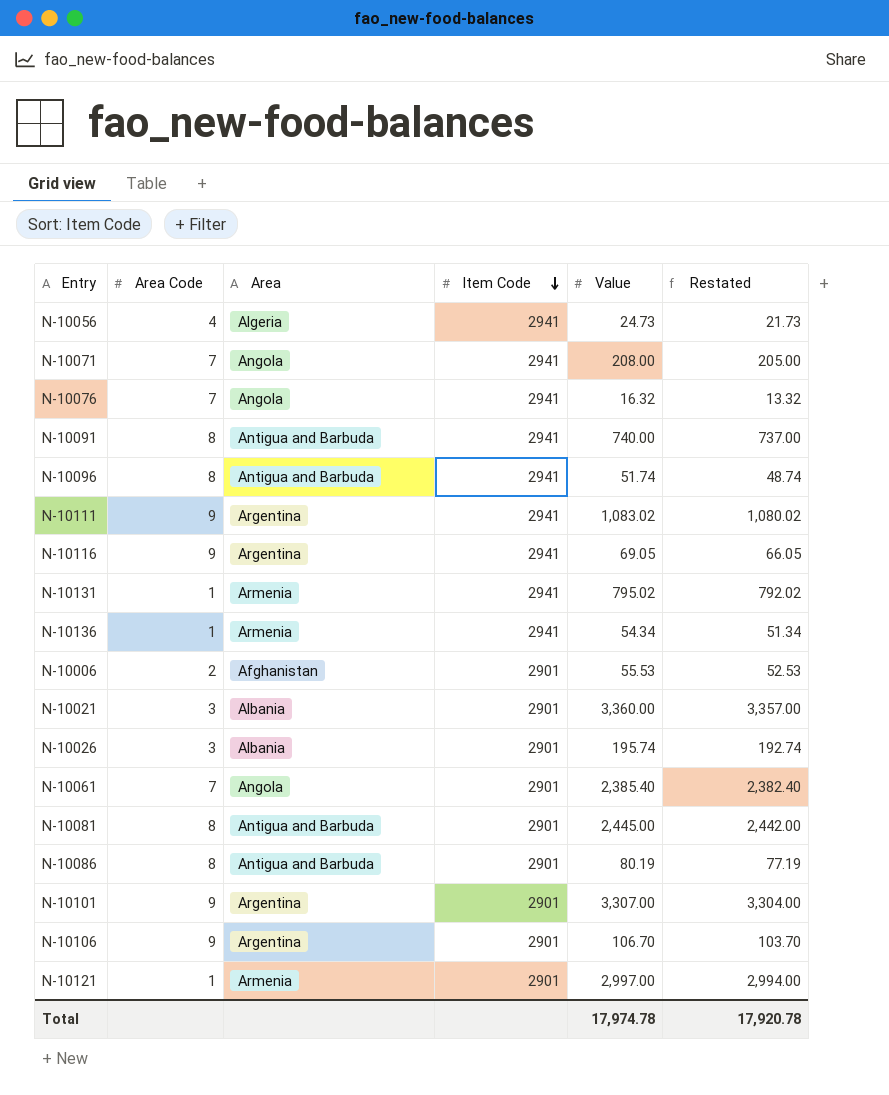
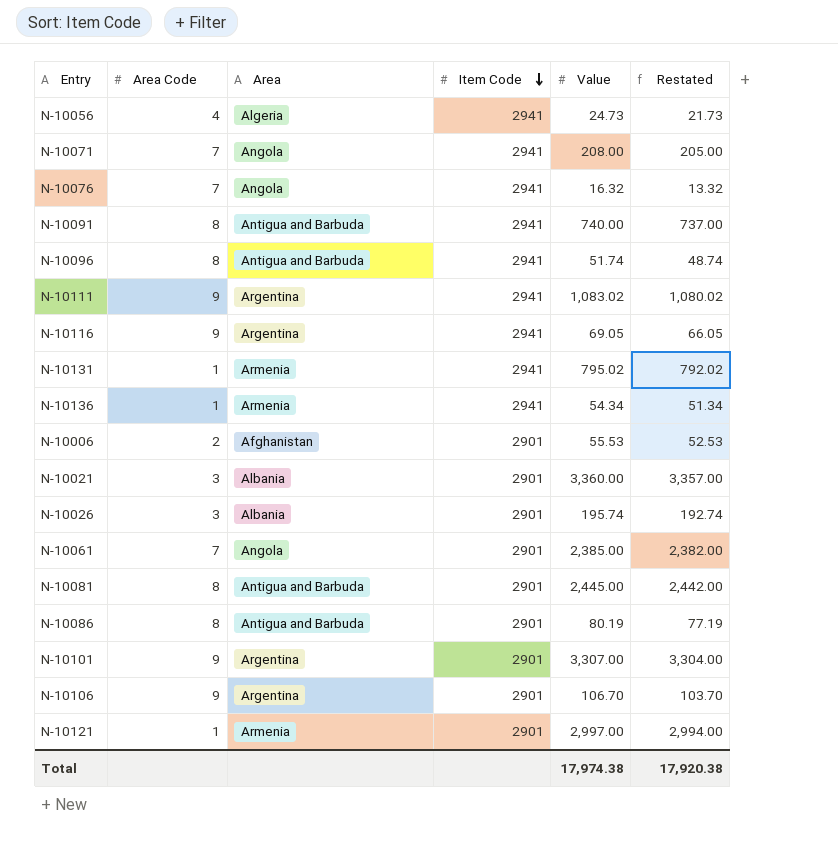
N-10061 | Value: 2,385.40 -> 2,385.00
N-10061 | Restated: 2,382.40 -> 2,382.00
Total | Value: 17,974.78 -> 17,974.38
Total | Restated: 17,920.78 -> 17,920.38

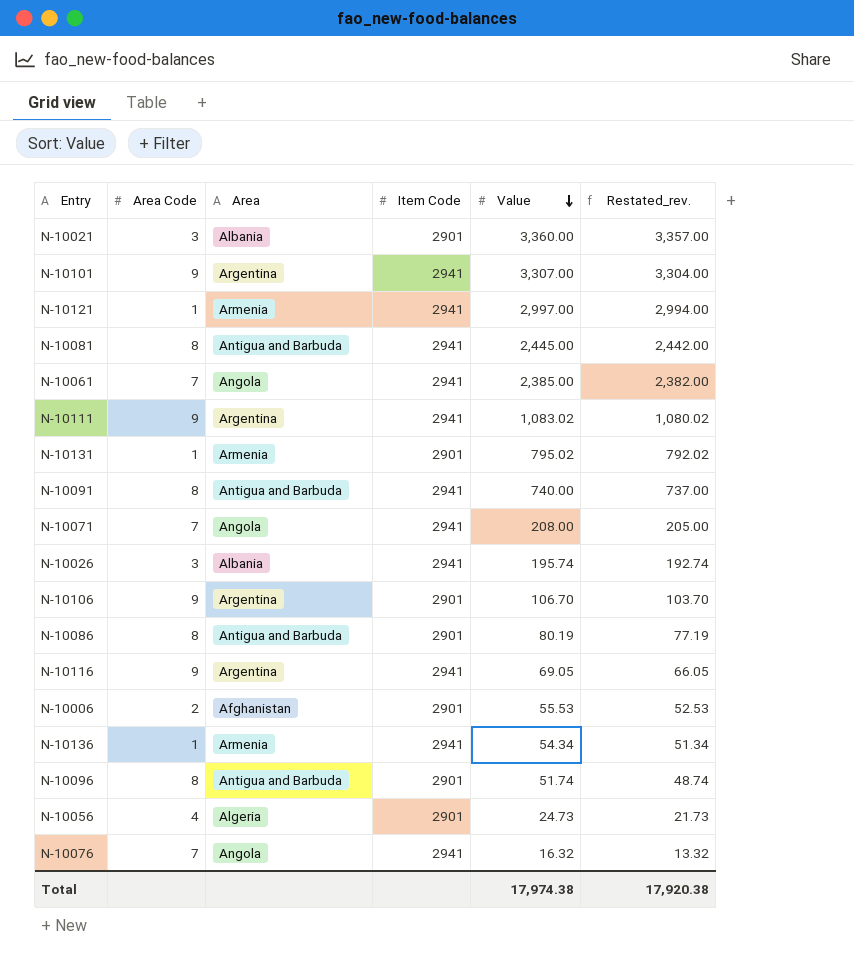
row order: Item Code descending -> Value descending
column name: Restated -> Restated_rev.
N-10101 | Item Code: 2901 -> 2941
N-10121 | Item Code: 2901 -> 2941
N-10081 | Item Code: 2901 -> 2941
N-10061 | Item Code: 2901 -> 2941
N-10131 | Item Code: 2941 -> 2901
N-10026 | Item Code: 2901 -> 2941
N-10096 | Item Code: 2941 -> 2901
N-10056 | Item Code: 2941 -> 2901

